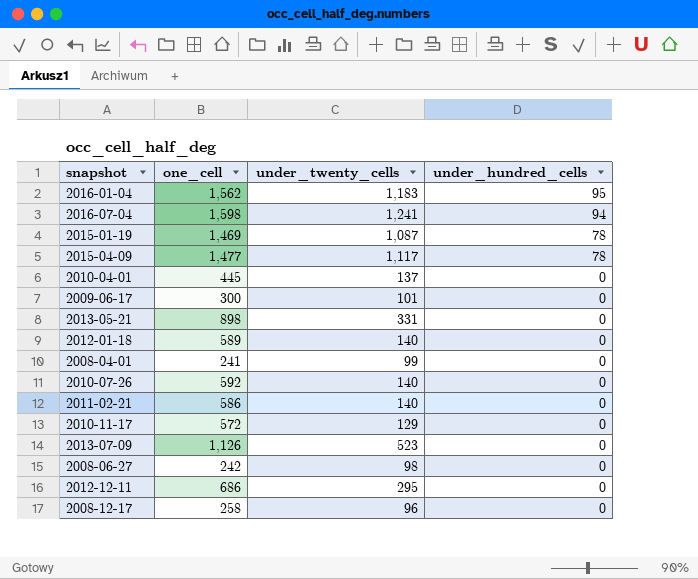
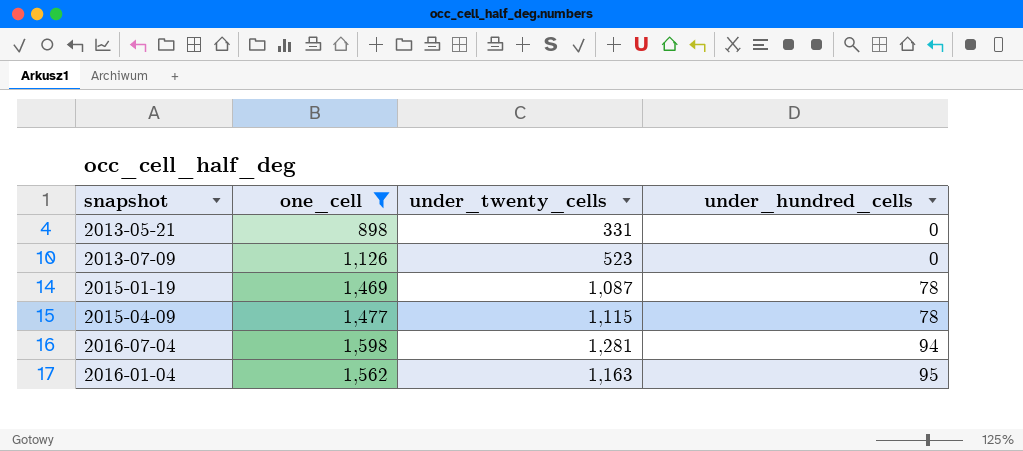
filter: none -> one_cell >= 898
row order: under_hundred_cells descending -> under_hundred_cells ascending
2015-04-09 | under_twenty_cells: 1,117 -> 1,115
2016-07-04 | under_twenty_cells: 1,241 -> 1,281
2016-01-04 | under_twenty_cells: 1,183 -> 1,163

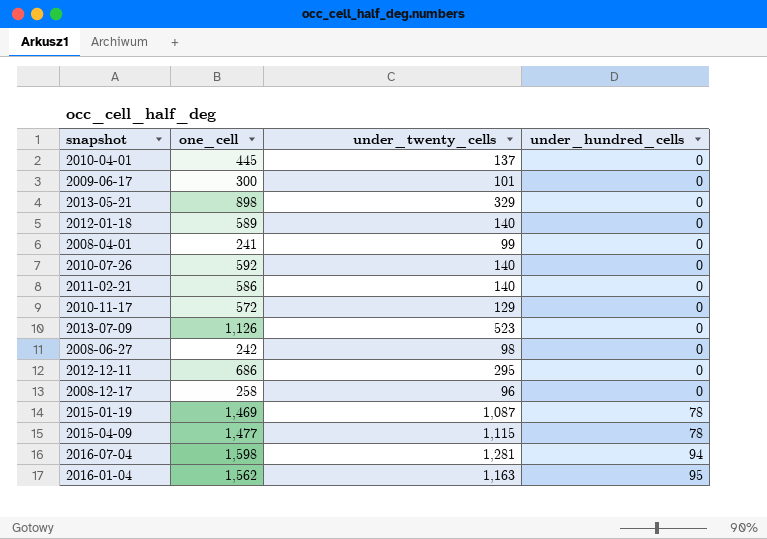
filter: one_cell >= 898 -> none
2013-05-21 | under_twenty_cells: 331 -> 329

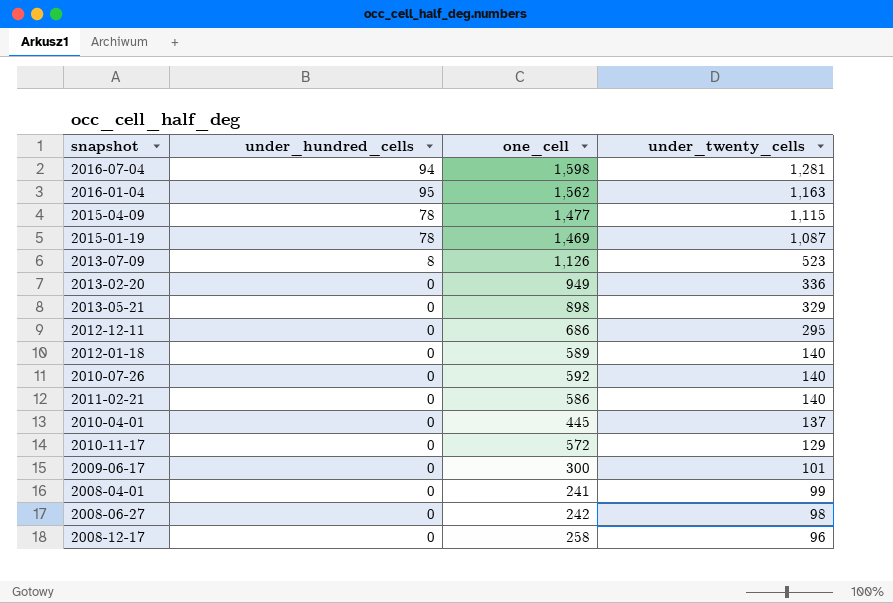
row order: under_hundred_cells ascending -> under_twenty_cells descending
column under_hundred_cells | position: 4 -> 2
2013-07-09 | under_hundred_cells: 0 -> 8
row 2013-02-20: none -> 0 | 949 | 336

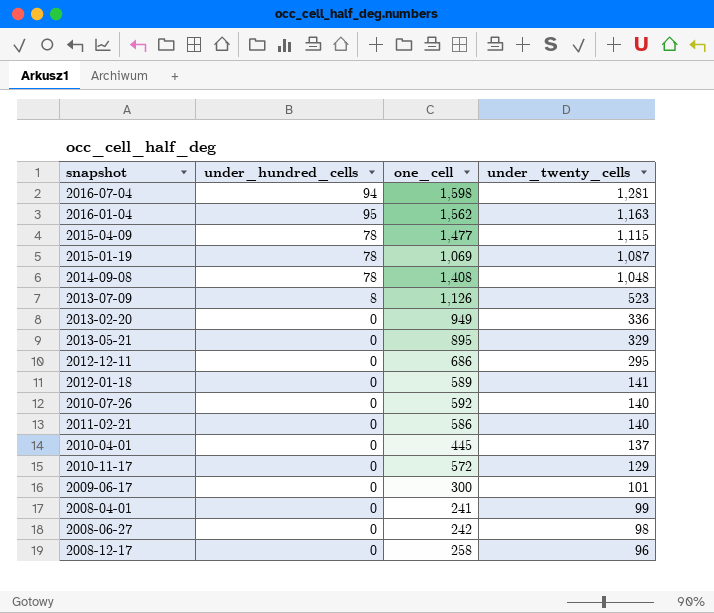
2015-01-19 | one_cell: 1,469 -> 1,069
row 2014-09-08: none -> 78 | 1,408 | 1,048
2013-05-21 | one_cell: 898 -> 895
2012-01-18 | under_twenty_cells: 140 -> 141

